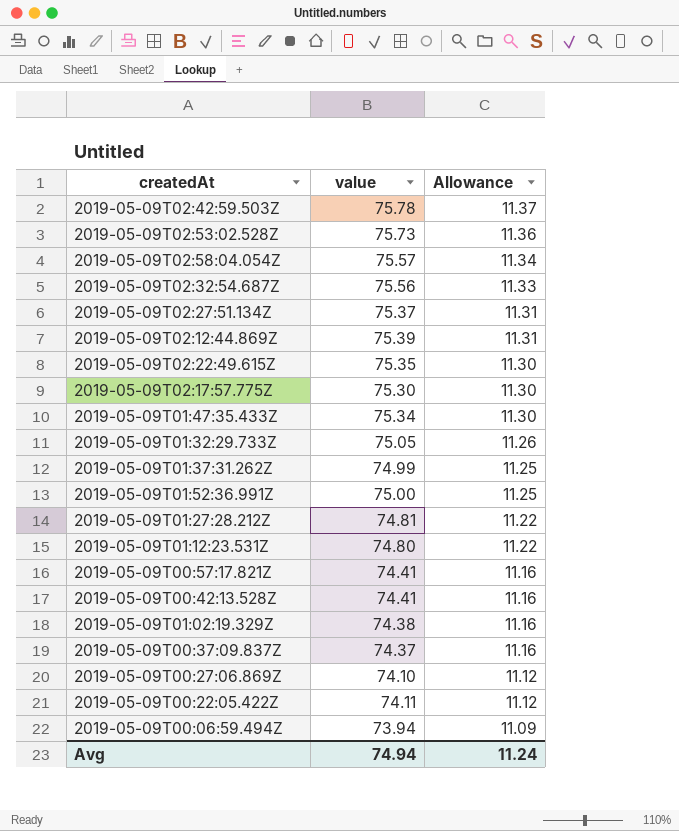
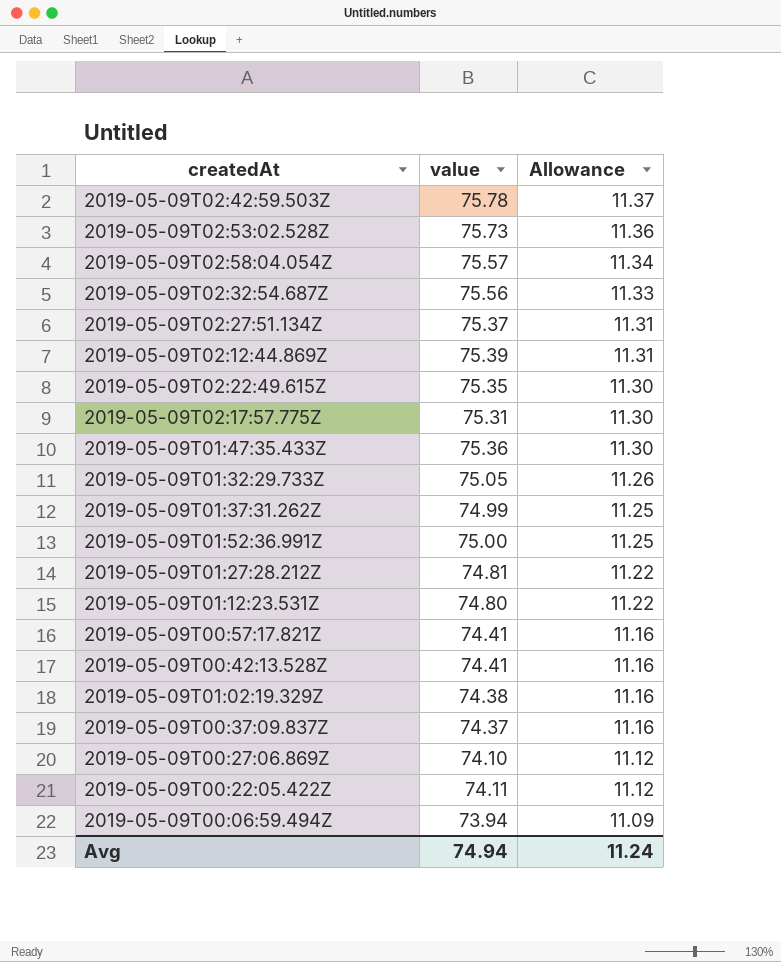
2019-05-09T02:17:57.775Z | value: 75.30 -> 75.31
2019-05-09T01:47:35.433Z | value: 75.34 -> 75.36

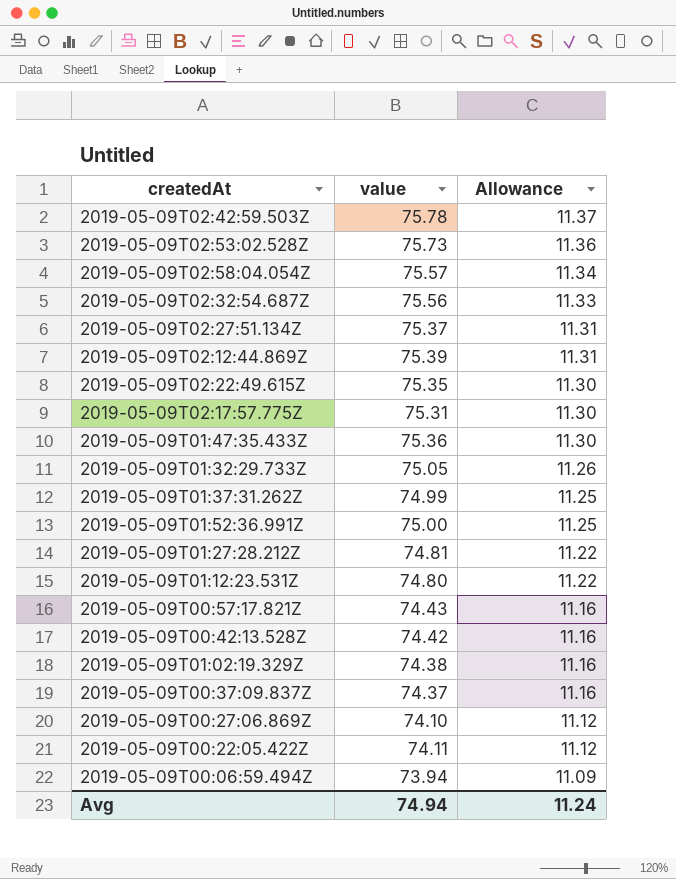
2019-05-09T00:57:17.821Z | value: 74.41 -> 74.43
2019-05-09T00:42:13.528Z | value: 74.41 -> 74.42

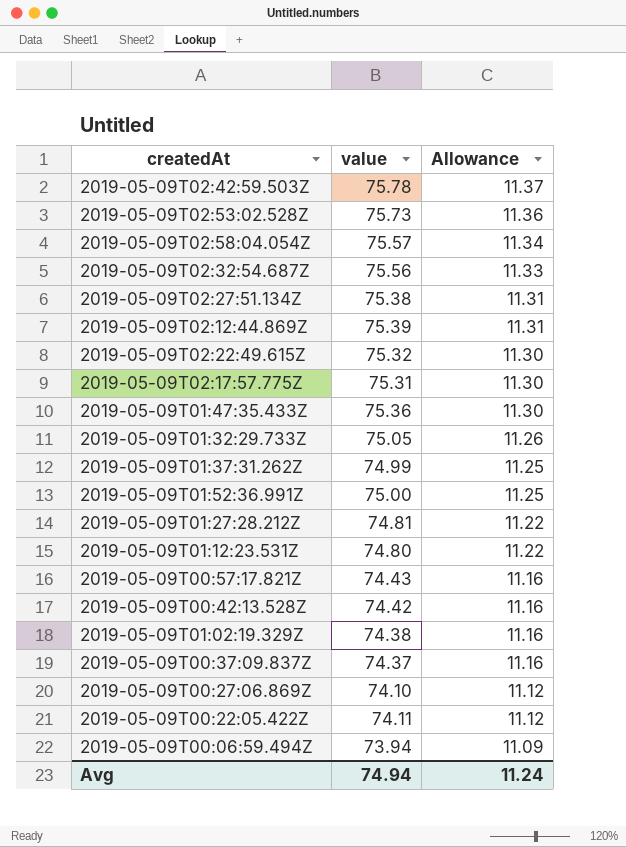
2019-05-09T02:27:51.134Z | value: 75.37 -> 75.38
2019-05-09T02:22:49.615Z | value: 75.35 -> 75.32

